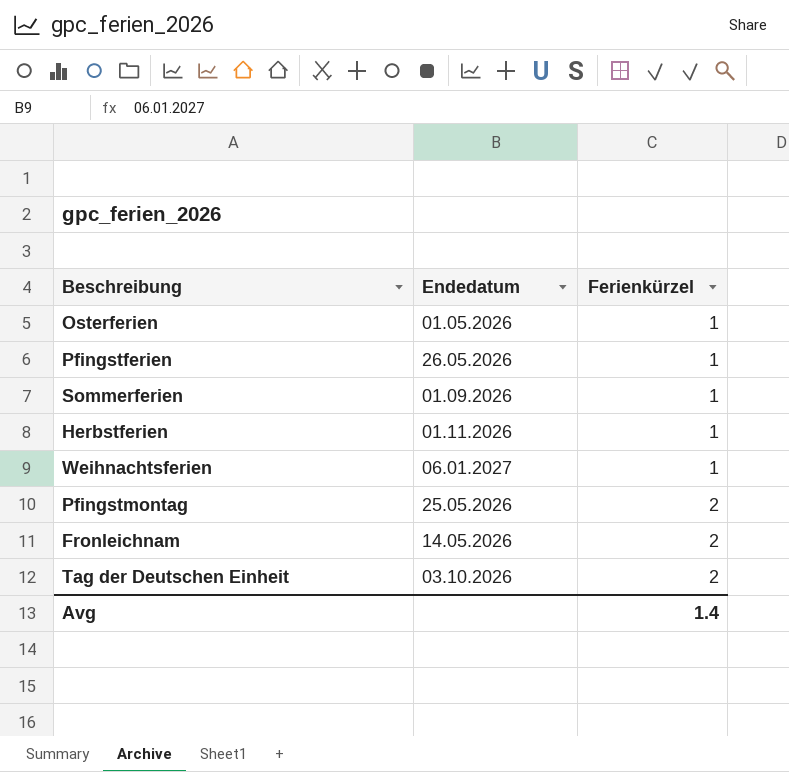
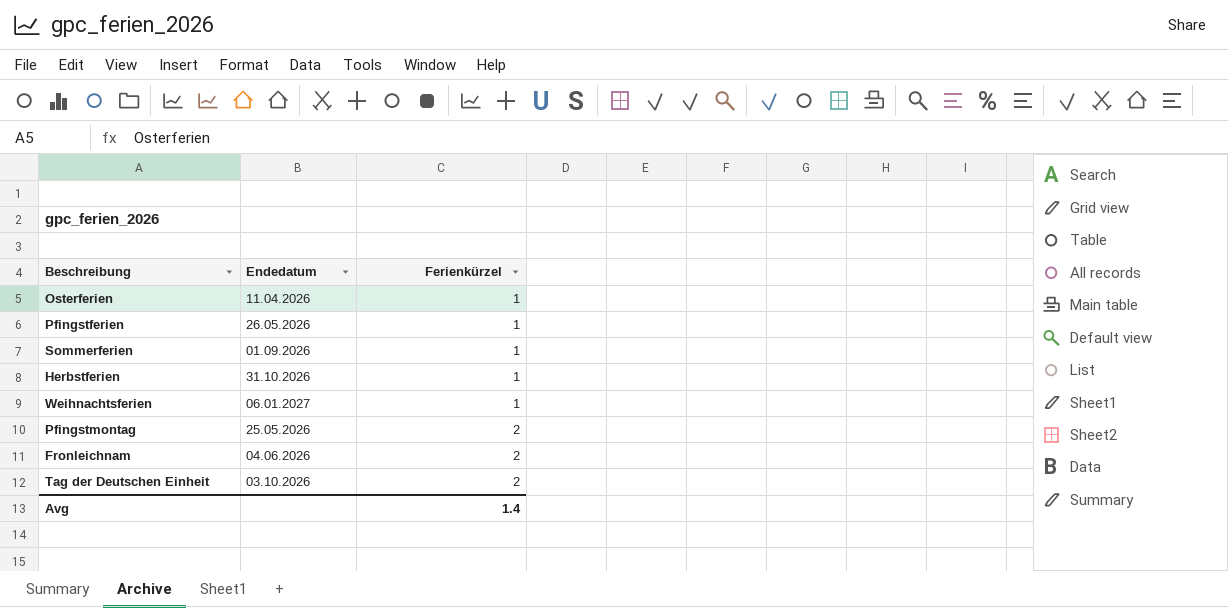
Osterferien | Endedatum: 01.05.2026 -> 11.04.2026
Herbstferien | Endedatum: 01.11.2026 -> 31.10.2026
Fronleichnam | Endedatum: 14.05.2026 -> 04.06.2026

